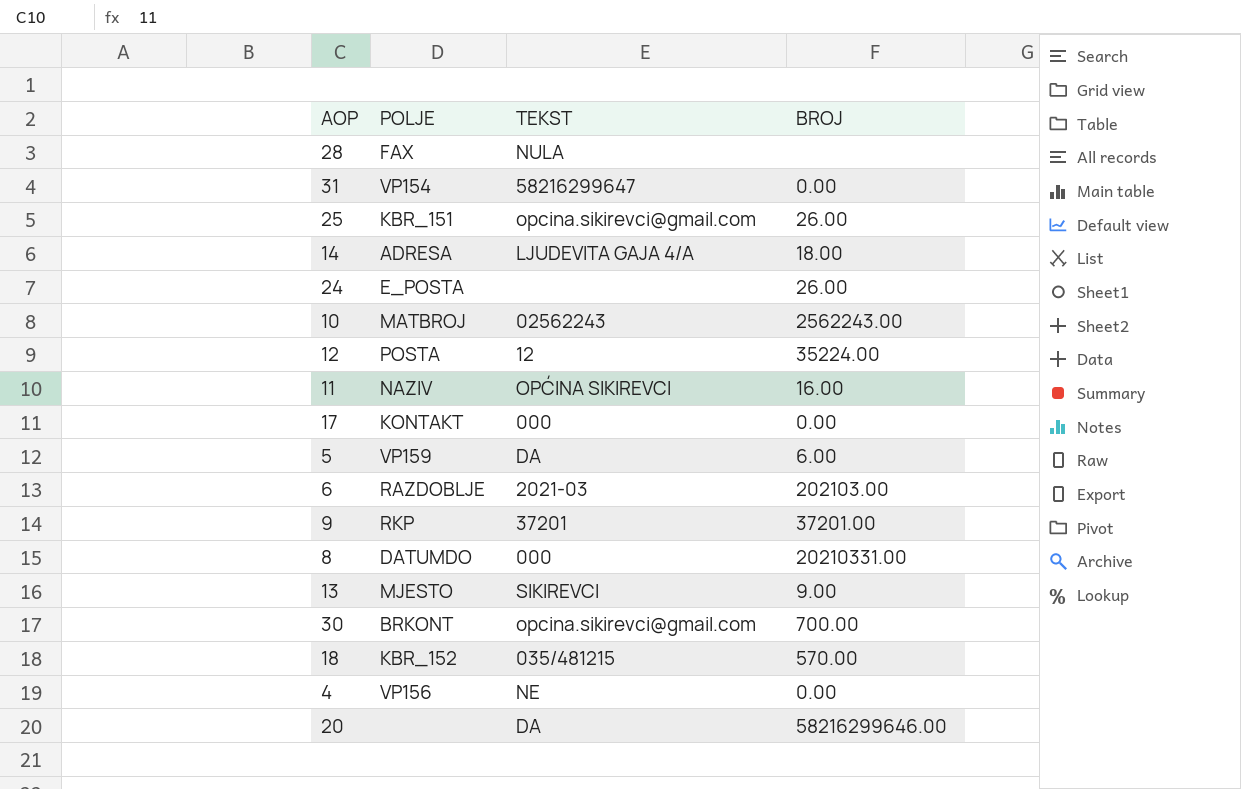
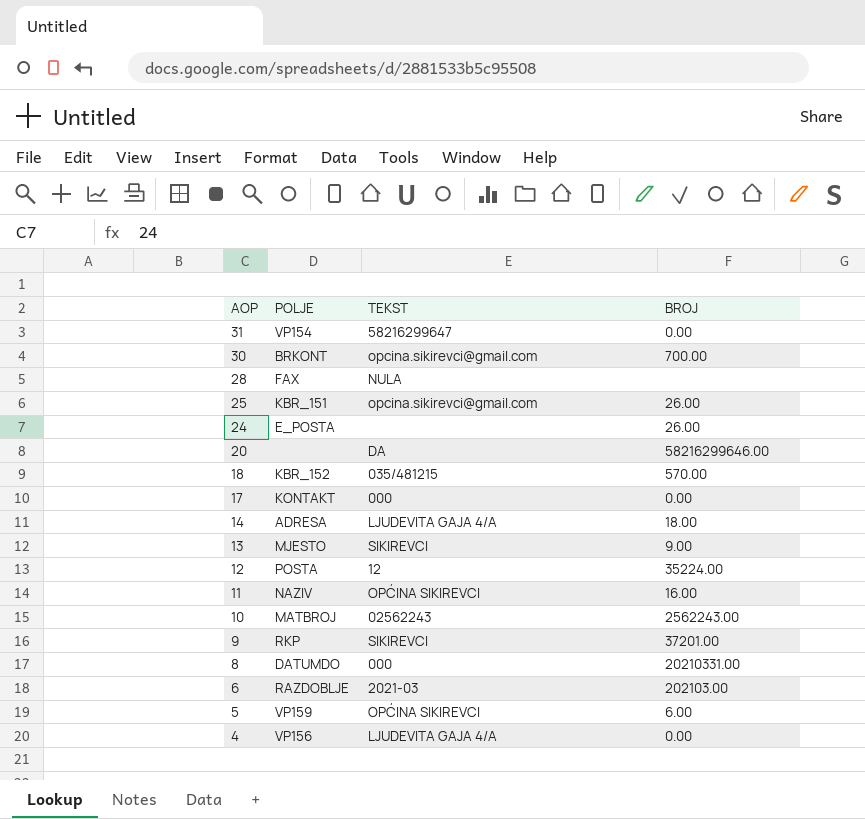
row order: none -> AOP descending
9 | TEKST: 37201 -> SIKIREVCI
5 | TEKST: DA -> OPĆINA SIKIREVCI
4 | TEKST: NE -> LJUDEVITA GAJA 4/A

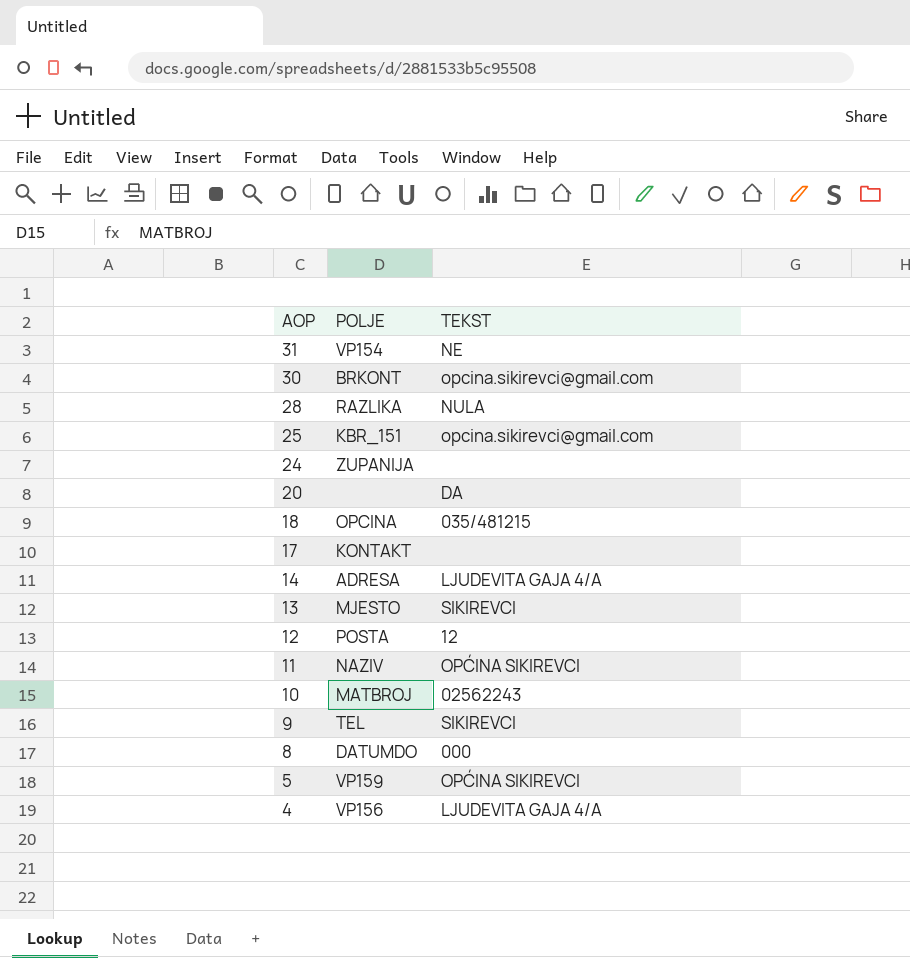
column BROJ | position: 4 -> none
row 6: RAZDOBLJE | 2021-03 | 202103.00 -> none
31 | TEKST: 58216299647 -> NE
28 | POLJE: FAX -> RAZLIKA
24 | POLJE: E_POSTA -> ZUPANIJA
18 | POLJE: KBR_152 -> OPCINA
17 | TEKST: 000 -> none
9 | POLJE: RKP -> TEL

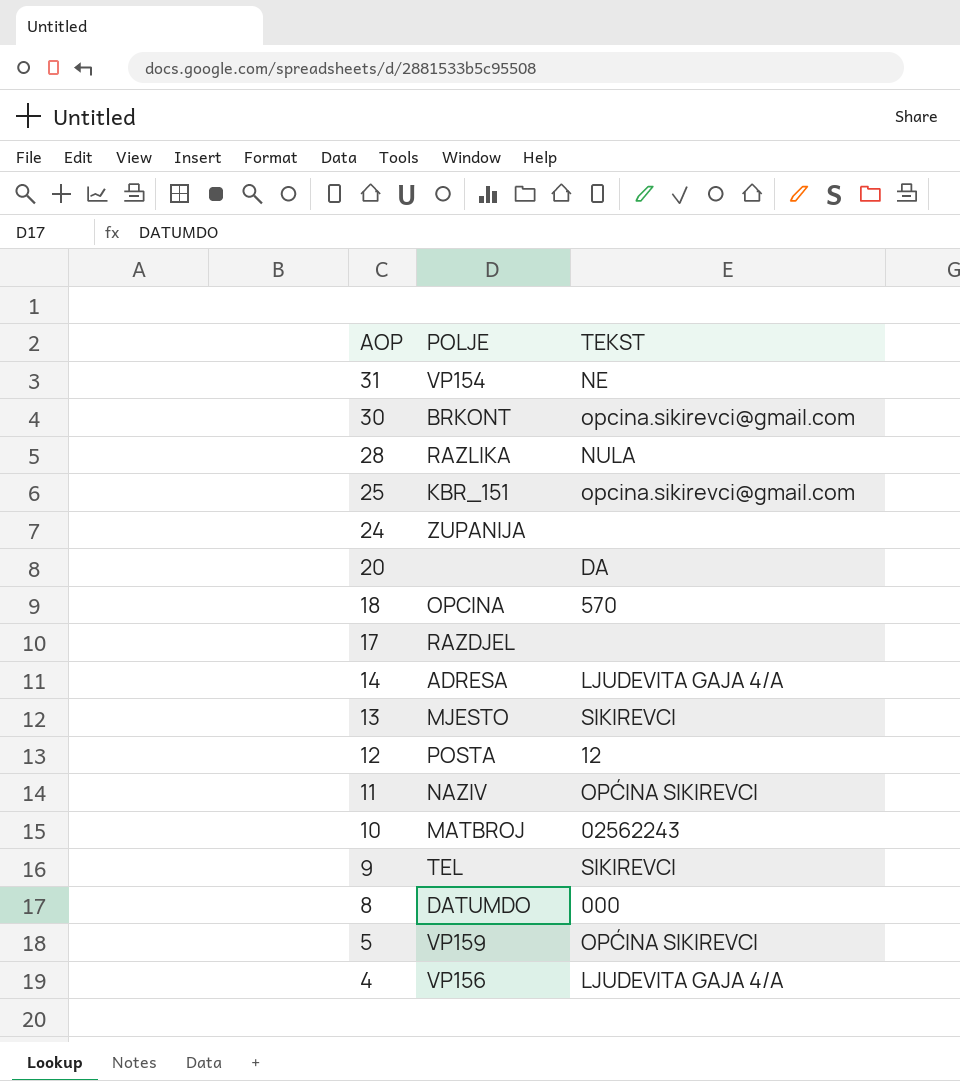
18 | TEKST: 035/481215 -> 570
17 | POLJE: KONTAKT -> RAZDJEL

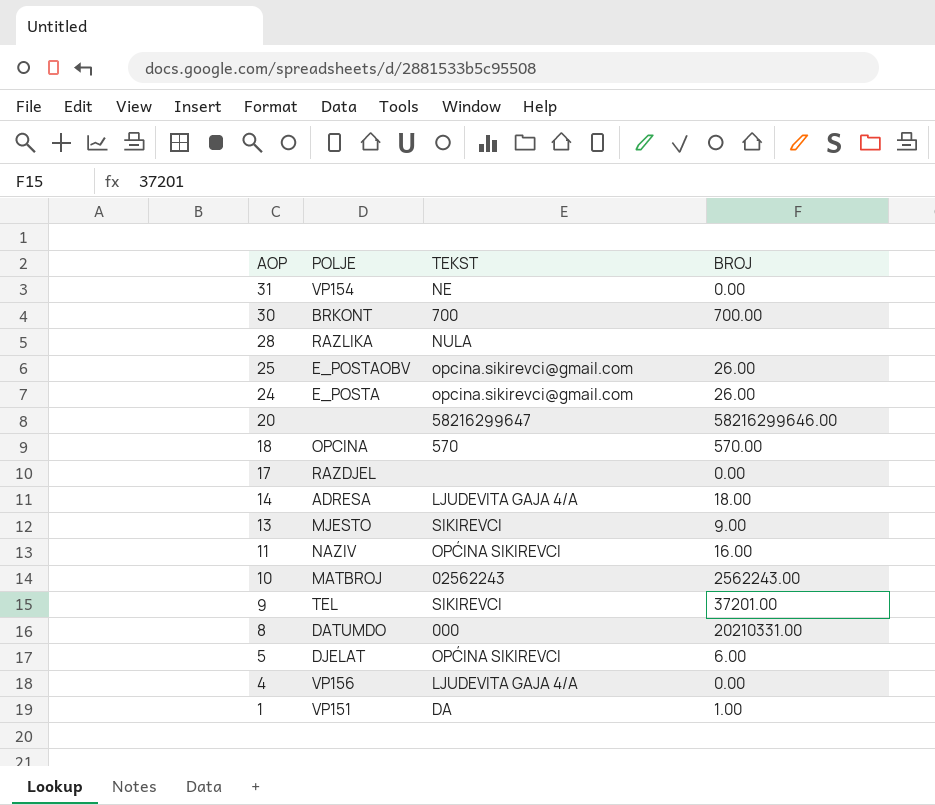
column BROJ | position: none -> 4
row 12: POSTA | 12 -> none
30 | TEKST: opcina.sikirevci@gmail.com -> 700
25 | POLJE: KBR_151 -> E_POSTAOBV
24 | POLJE: ZUPANIJA -> E_POSTA
24 | TEKST: none -> opcina.sikirevci@gmail.com
20 | TEKST: DA -> 58216299647
5 | POLJE: VP159 -> DJELAT
row 1: none -> VP151 | DA | 1.00

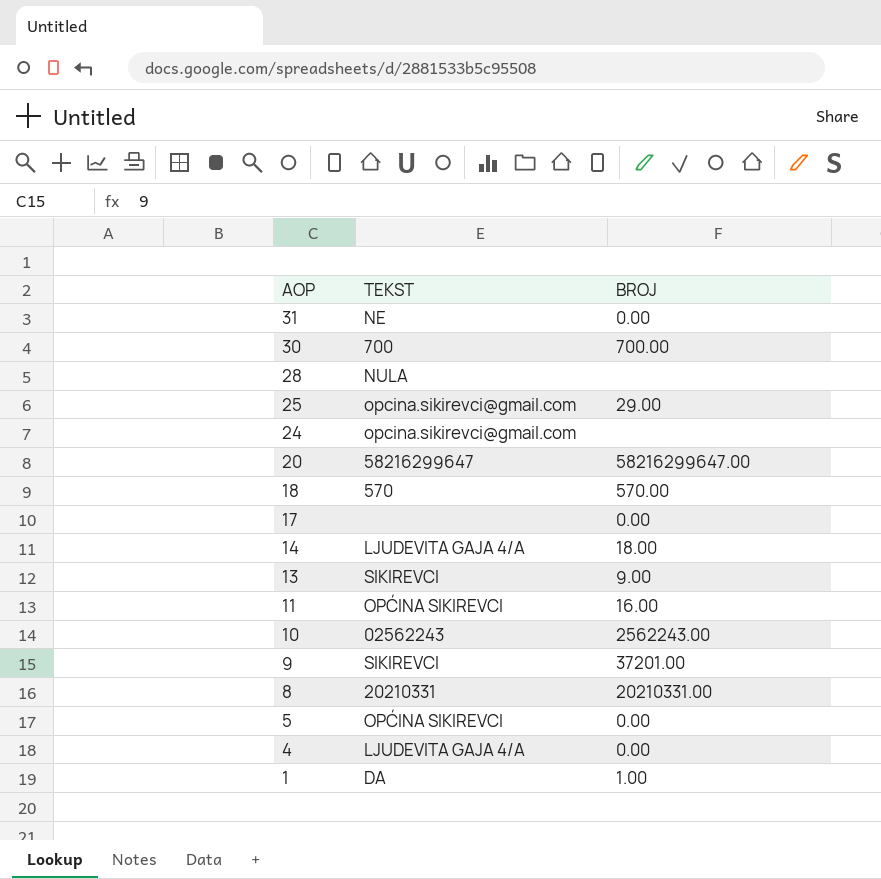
column POLJE | position: 2 -> none
25 | BROJ: 26.00 -> 29.00
24 | BROJ: 26.00 -> none
20 | BROJ: 58216299646.00 -> 58216299647.00
8 | TEKST: 000 -> 20210331
5 | BROJ: 6.00 -> 0.00

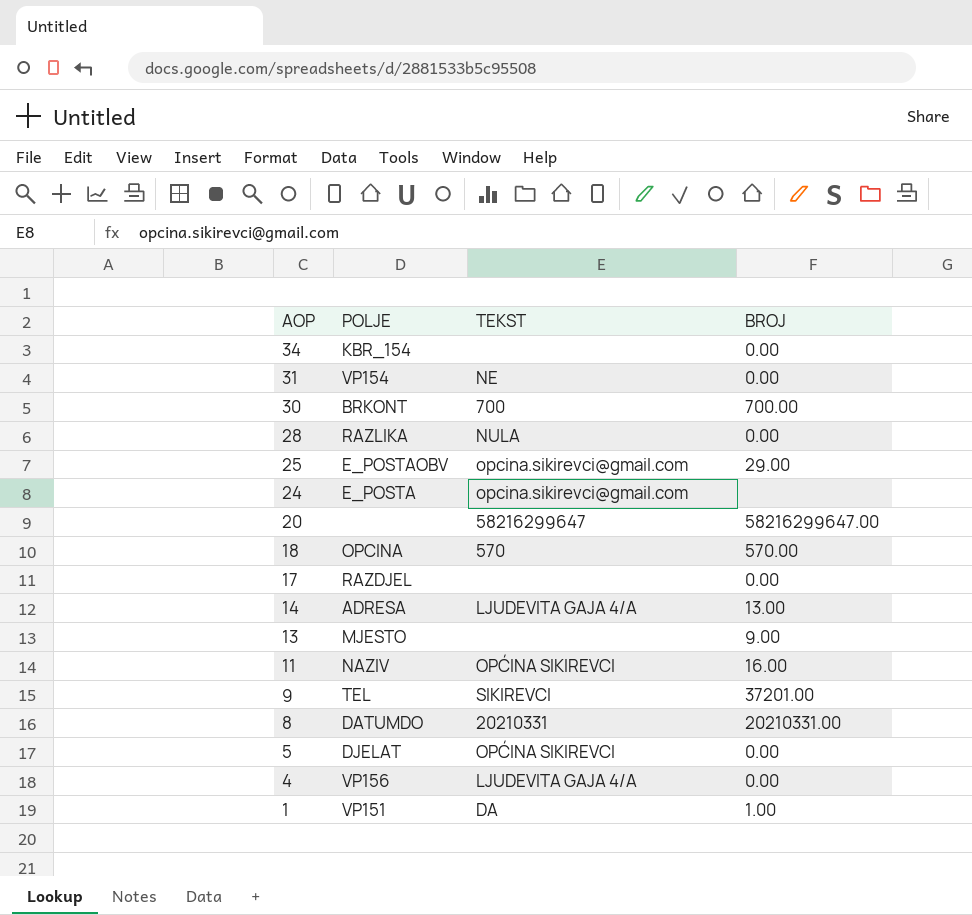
column POLJE | position: none -> 2
row 10: 02562243 | 2562243.00 -> none
row 34: none -> KBR_154 | none | 0.00
28 | BROJ: none -> 0.00
14 | BROJ: 18.00 -> 13.00
13 | TEKST: SIKIREVCI -> none

